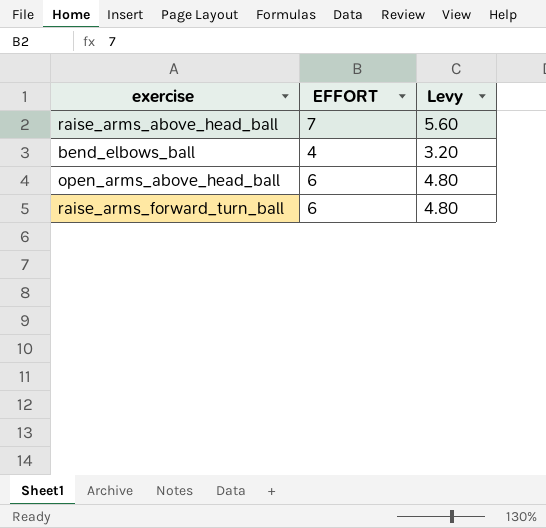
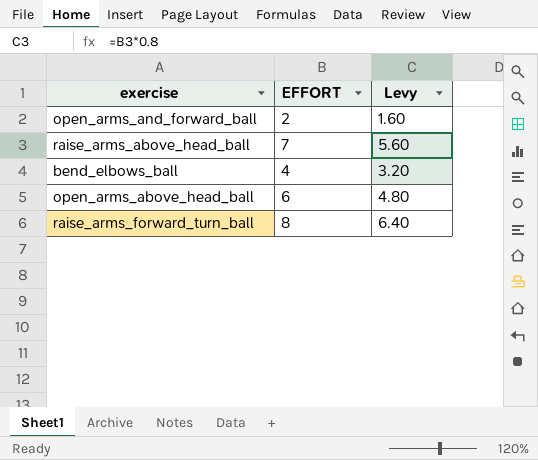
row open_arms_and_forward_ball: none -> 2 | 1.60
raise_arms_forward_turn_ball | EFFORT: 6 -> 8
raise_arms_forward_turn_ball | Levy: 4.80 -> 6.40

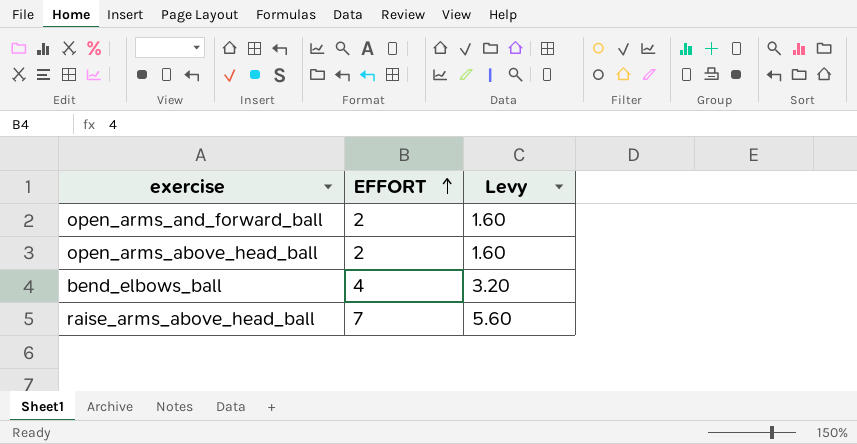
row order: none -> EFFORT ascending
row raise_arms_forward_turn_ball: 8 | 6.40 -> none
open_arms_above_head_ball | EFFORT: 6 -> 2
open_arms_above_head_ball | Levy: 4.80 -> 1.60

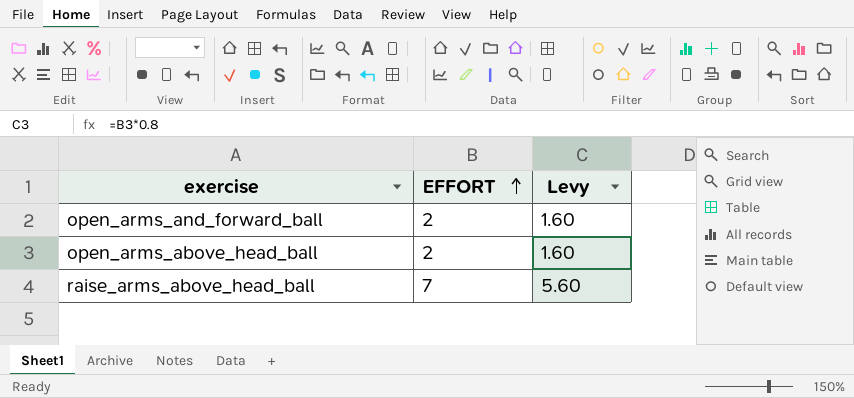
row bend_elbows_ball: 4 | 3.20 -> none

